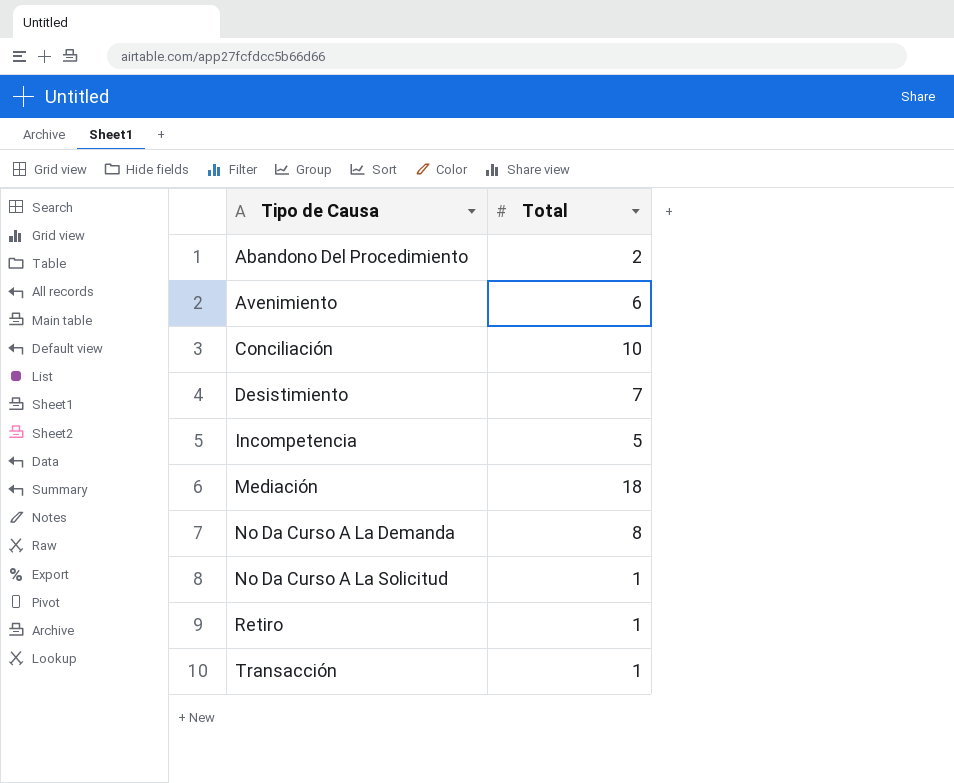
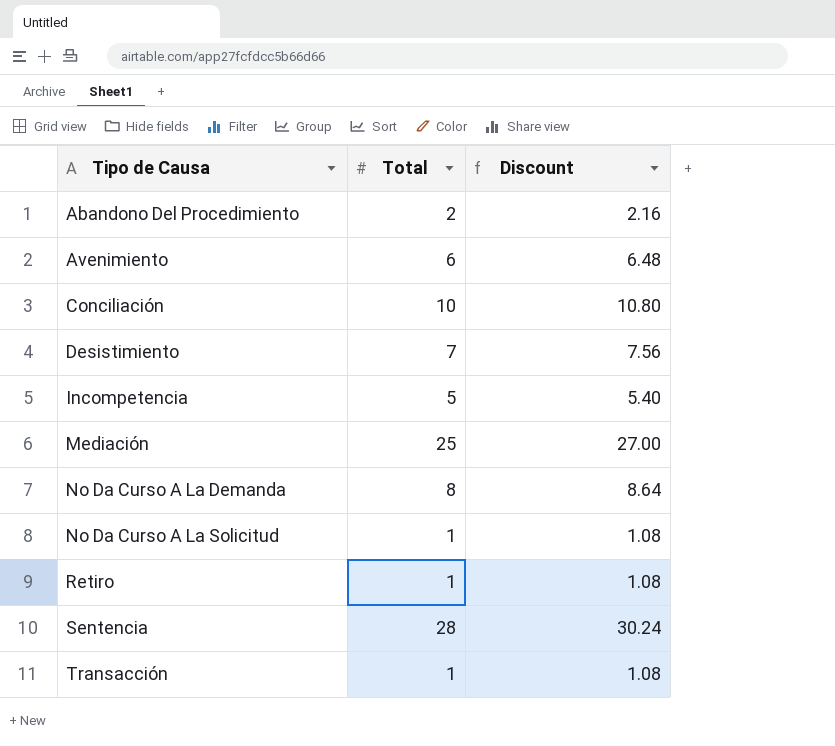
column Discount | formula: none -> [Total] * 1.08
Mediación | Total: 18 -> 25
row Sentencia: none -> 28 | 30.24

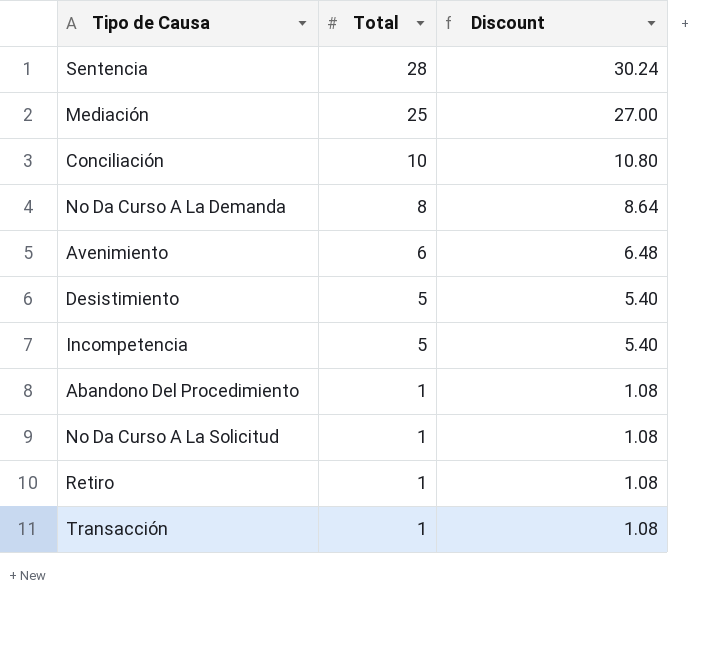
row order: Tipo de Causa ascending -> Total descending
Desistimiento | Total: 7 -> 5
Desistimiento | Discount: 7.56 -> 5.40
Abandono Del Procedimiento | Total: 2 -> 1
Abandono Del Procedimiento | Discount: 2.16 -> 1.08

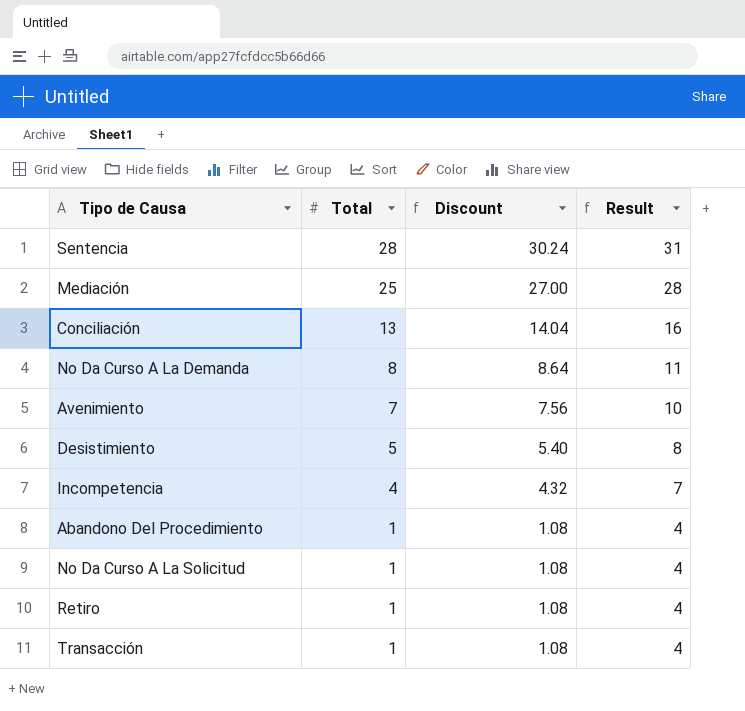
column Result | formula: none -> [Total] + 3
Conciliación | Total: 10 -> 13
Conciliación | Discount: 10.80 -> 14.04
Avenimiento | Total: 6 -> 7
Avenimiento | Discount: 6.48 -> 7.56
Incompetencia | Total: 5 -> 4
Incompetencia | Discount: 5.40 -> 4.32

